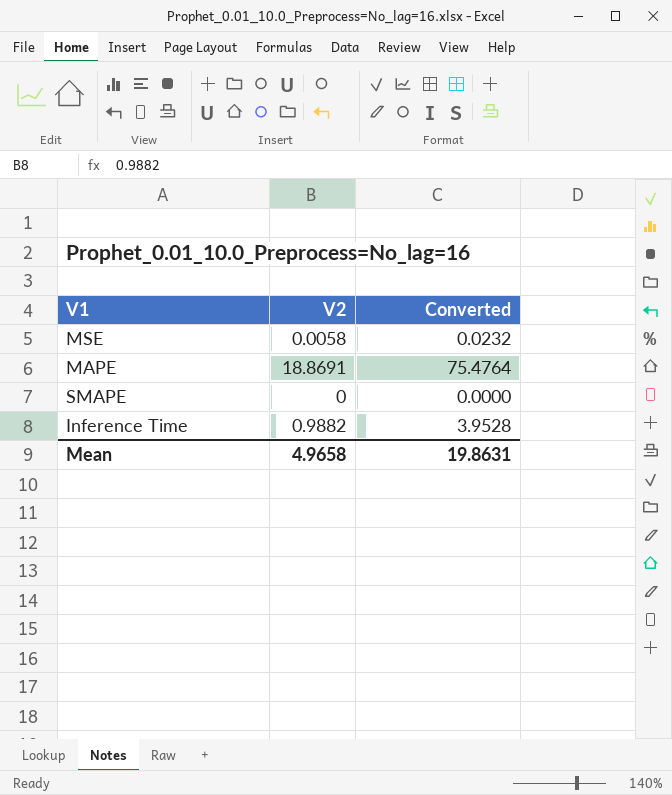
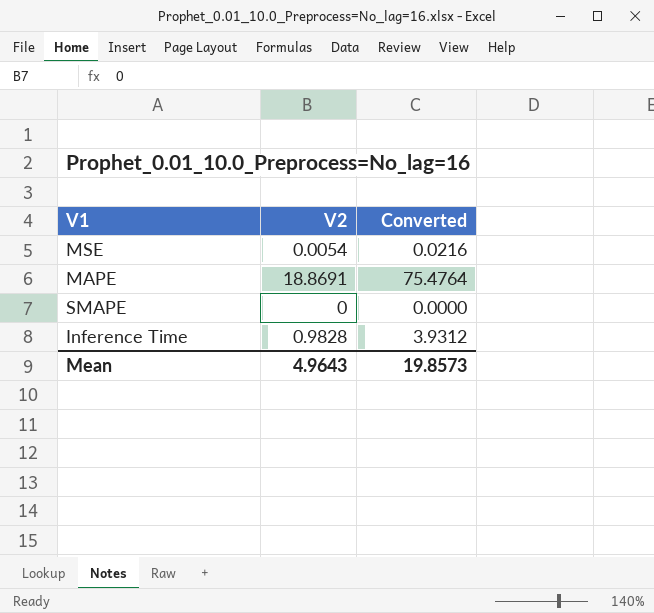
MSE | V2: 0.0058 -> 0.0054
MSE | Converted: 0.0232 -> 0.0216
Inference Time | V2: 0.9882 -> 0.9828
Inference Time | Converted: 3.9528 -> 3.9312
Mean | V2: 4.9658 -> 4.9643
Mean | Converted: 19.8631 -> 19.8573

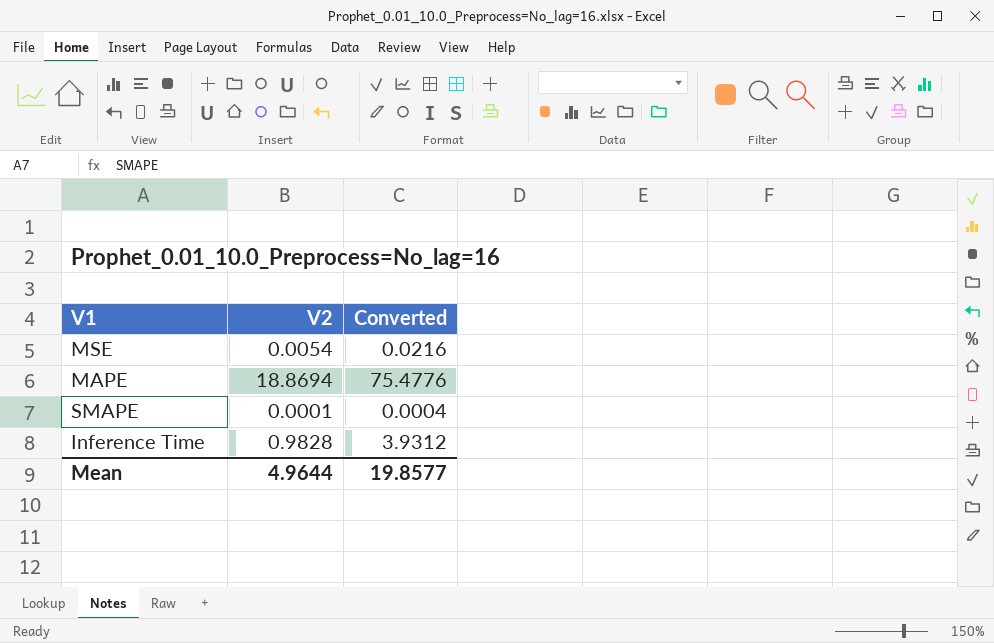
MAPE | V2: 18.8691 -> 18.8694
MAPE | Converted: 75.4764 -> 75.4776
SMAPE | V2: 0 -> 0.0001
SMAPE | Converted: 0.0000 -> 0.0004
Mean | V2: 4.9643 -> 4.9644
Mean | Converted: 19.8573 -> 19.8577

